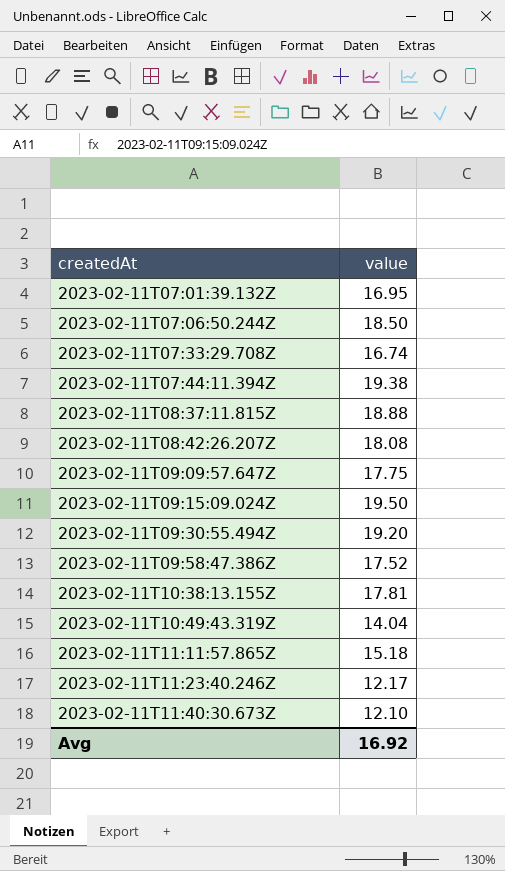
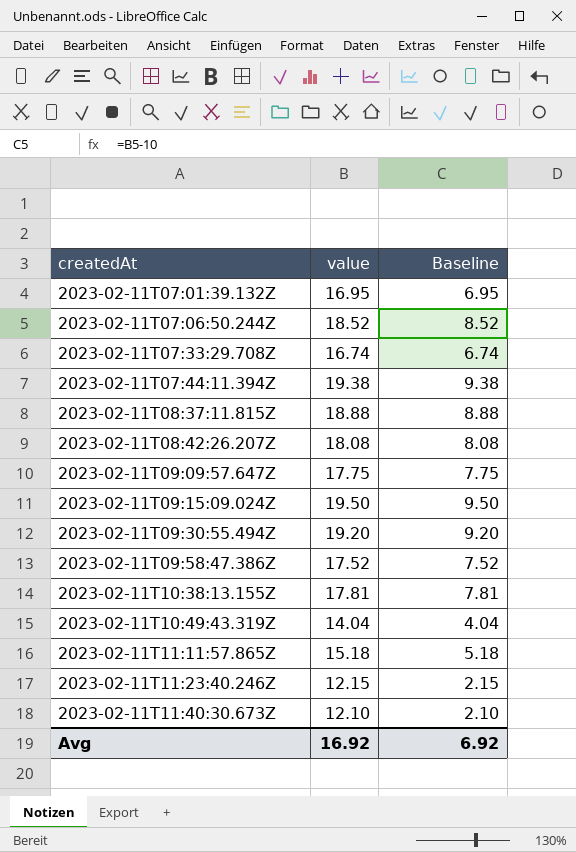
column Baseline | formula: none -> [value] - 10
2023-02-11T07:06:50.244Z | value: 18.50 -> 18.52
2023-02-11T11:23:40.246Z | value: 12.17 -> 12.15

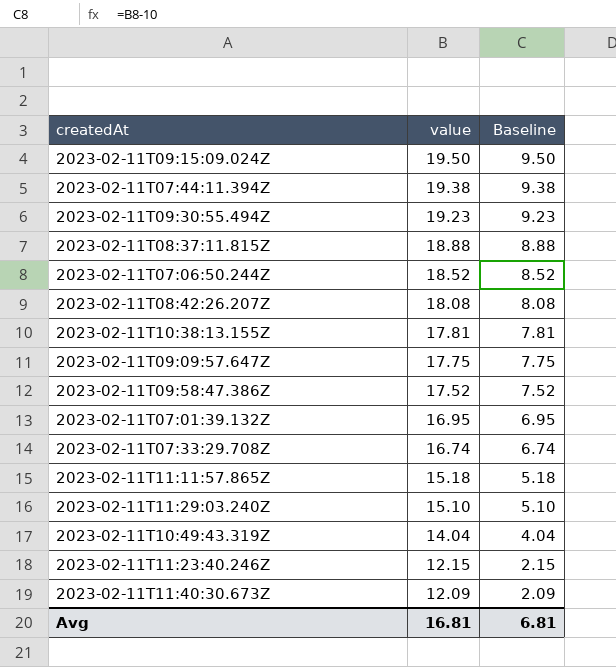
row order: createdAt ascending -> value descending
2023-02-11T09:30:55.494Z | value: 19.20 -> 19.23
2023-02-11T09:30:55.494Z | Baseline: 9.20 -> 9.23
row 2023-02-11T11:29:03.240Z: none -> 15.10 | 5.10
2023-02-11T11:40:30.673Z | value: 12.10 -> 12.09
2023-02-11T11:40:30.673Z | Baseline: 2.10 -> 2.09
Avg | value: 16.92 -> 16.81
Avg | Baseline: 6.92 -> 6.81

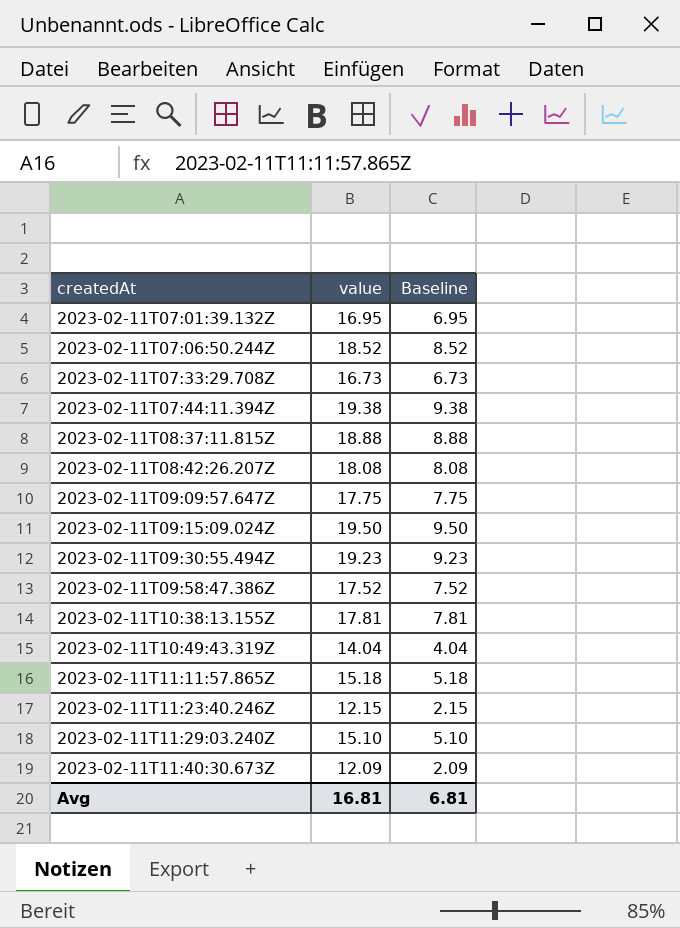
row order: value descending -> createdAt ascending
2023-02-11T07:33:29.708Z | value: 16.74 -> 16.73
2023-02-11T07:33:29.708Z | Baseline: 6.74 -> 6.73

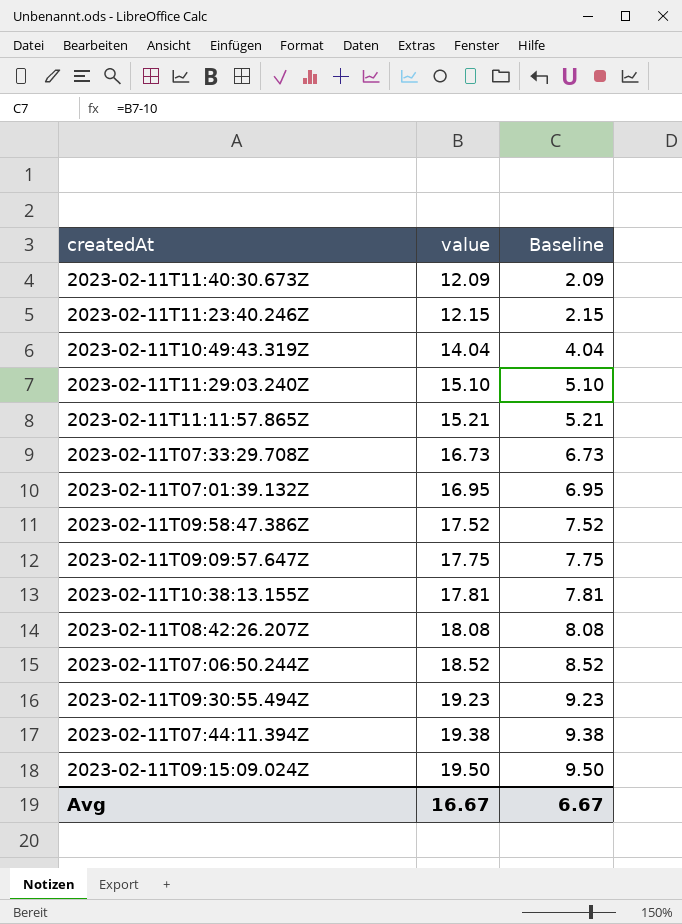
row order: createdAt ascending -> value ascending
row 2023-02-11T08:37:11.815Z: 18.88 | 8.88 -> none
2023-02-11T11:11:57.865Z | value: 15.18 -> 15.21
2023-02-11T11:11:57.865Z | Baseline: 5.18 -> 5.21
Avg | value: 16.81 -> 16.67
Avg | Baseline: 6.81 -> 6.67

